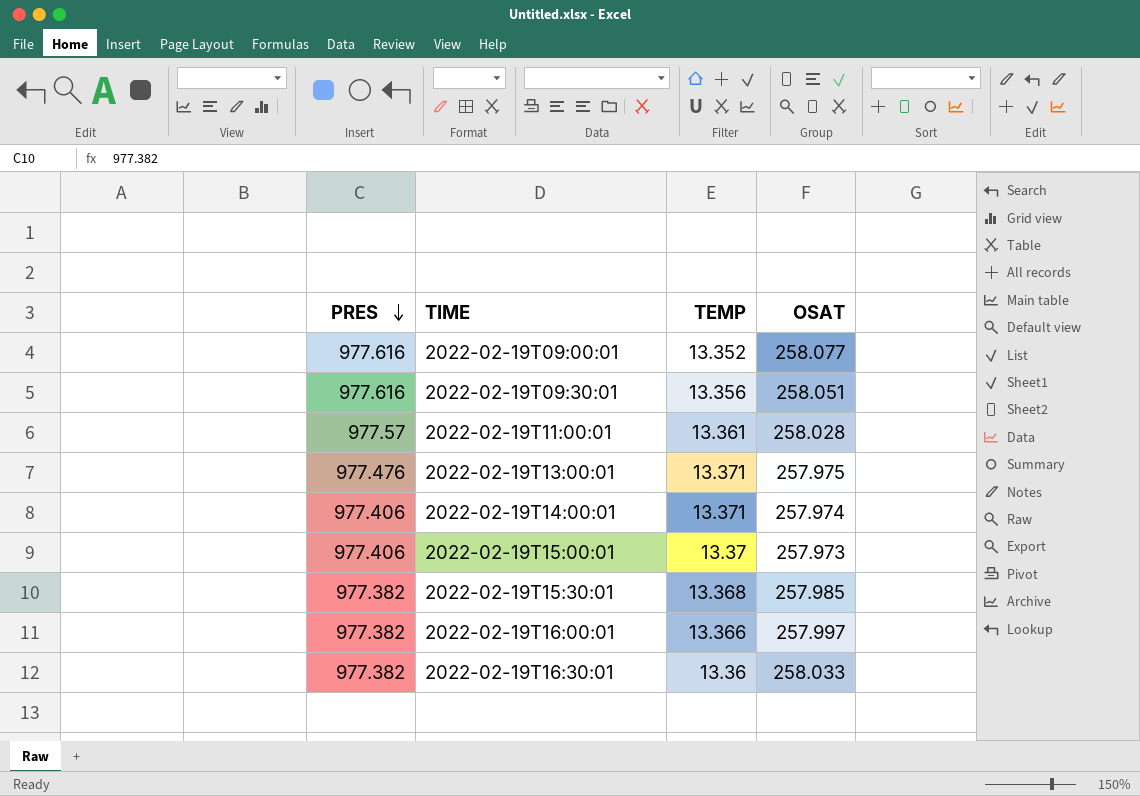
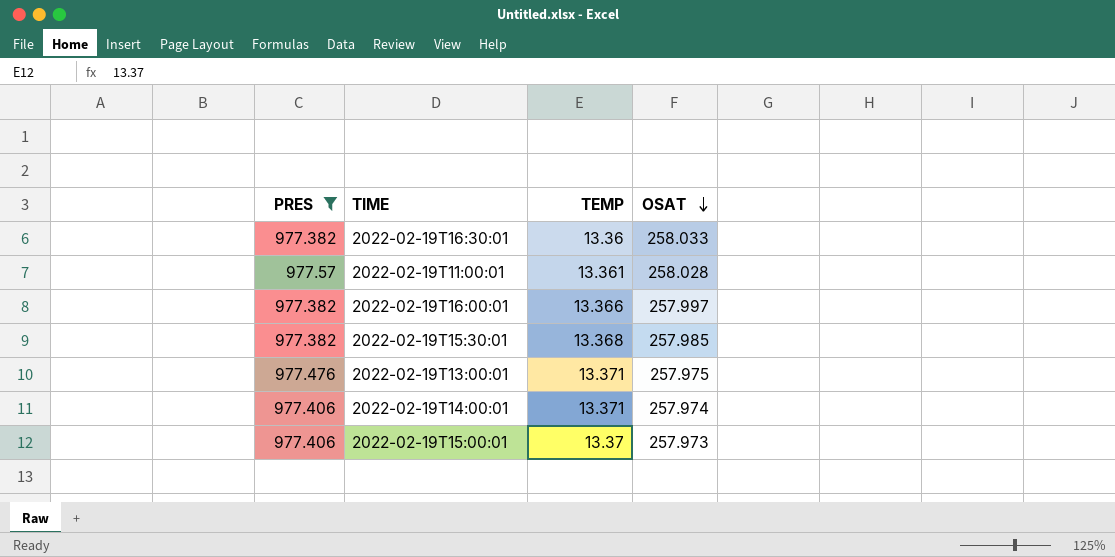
filter: none -> PRES != 977.616
row order: PRES descending -> OSAT descending

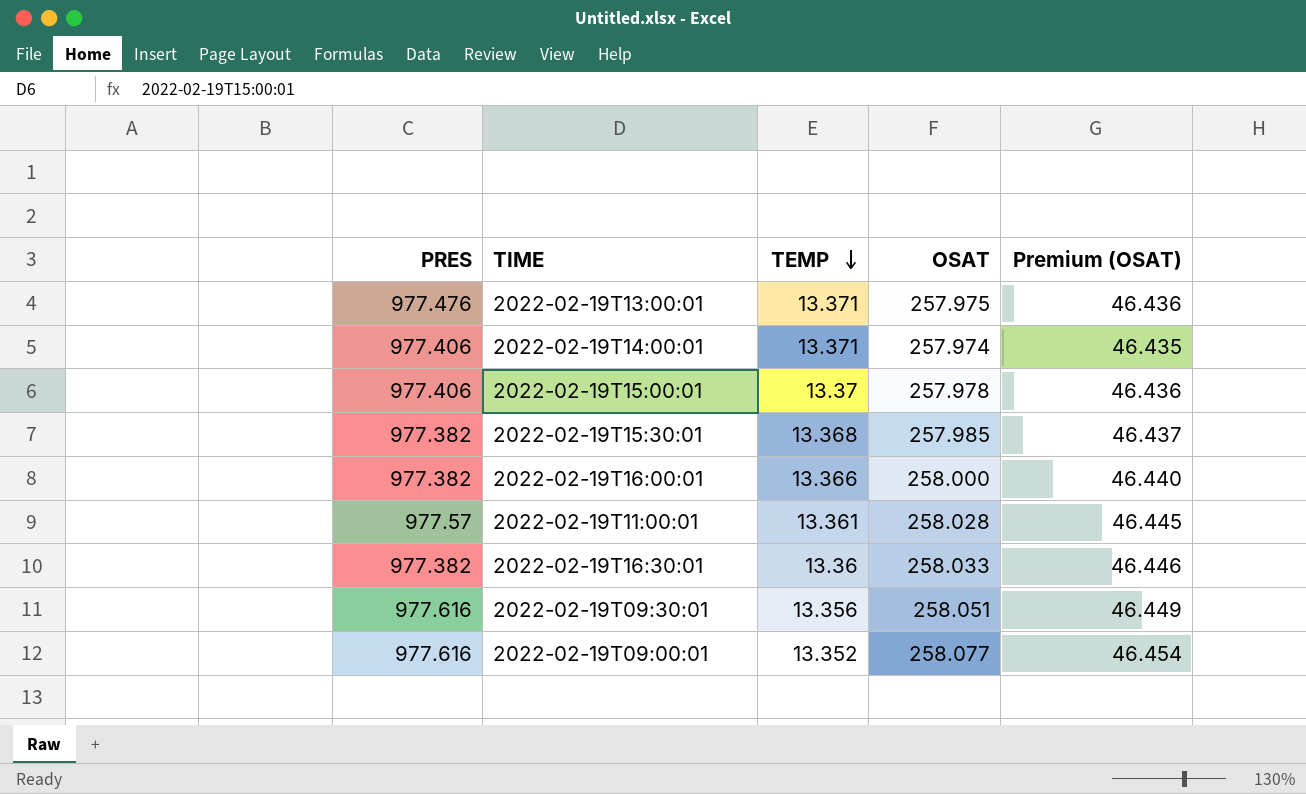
filter: PRES != 977.616 -> none
row order: OSAT descending -> TEMP descending
column Premium (OSAT) | formula: none -> [OSAT] * 0.18
2022-02-19T15:00:01 | OSAT: 257.973 -> 257.978
2022-02-19T16:00:01 | OSAT: 257.997 -> 258.000

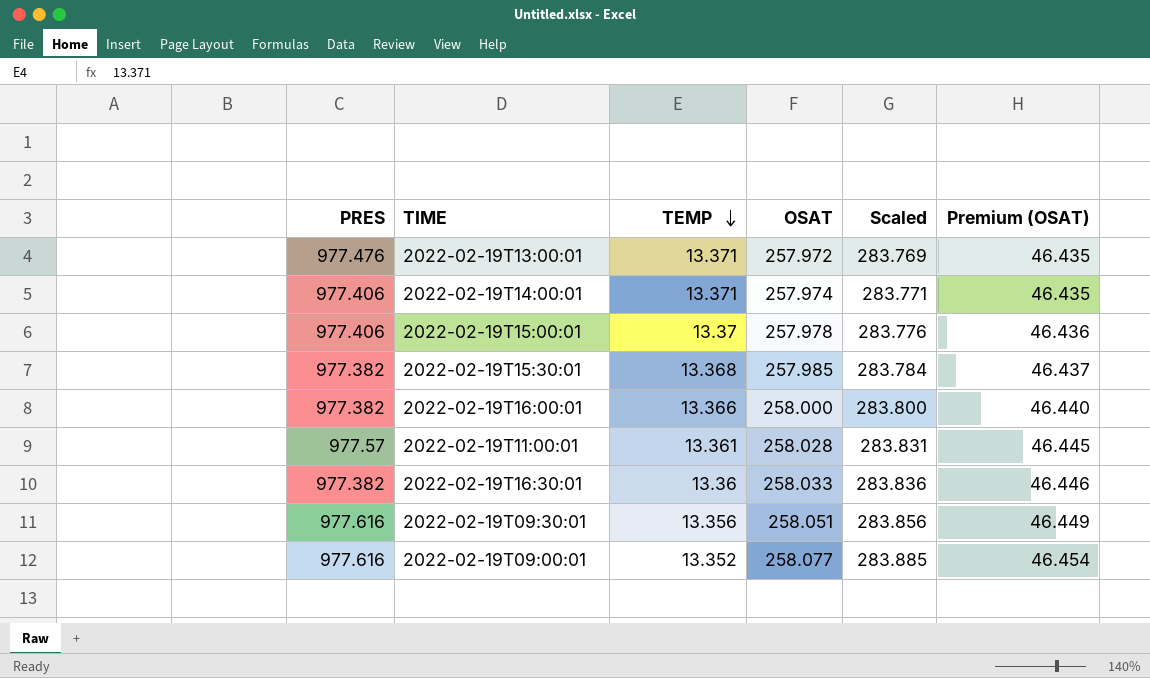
column Scaled | formula: none -> [OSAT] * 1.1
2022-02-19T13:00:01 | OSAT: 257.975 -> 257.972
2022-02-19T13:00:01 | Premium (OSAT): 46.436 -> 46.435

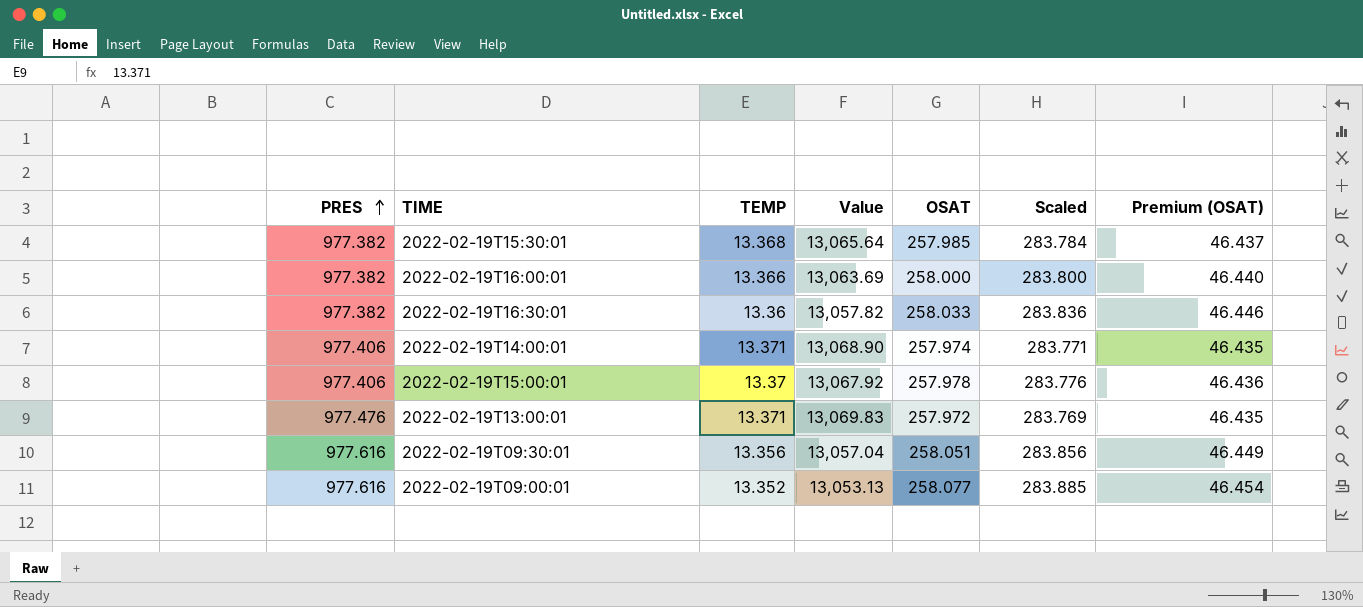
row order: TEMP descending -> PRES ascending
column Value | formula: none -> [PRES] * [TEMP]
row 2022-02-19T11:00:01: 977.57 | 13.361 | 258.028 | 283.831 | 46.445 -> none

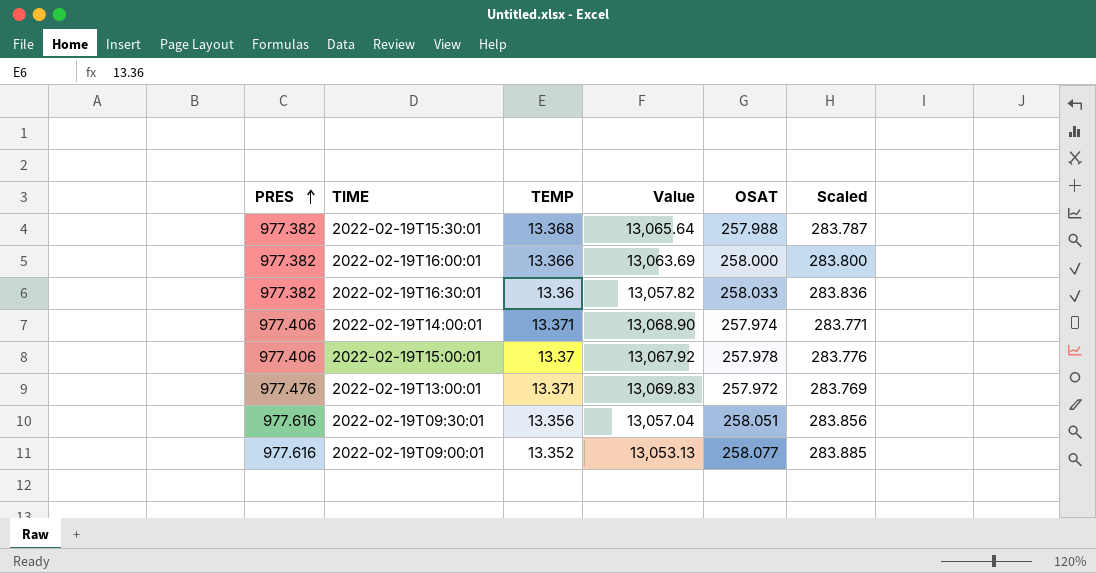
column Premium (OSAT) | formula: [OSAT] * 0.18 -> none
2022-02-19T15:30:01 | OSAT: 257.985 -> 257.988
2022-02-19T15:30:01 | Scaled: 283.784 -> 283.787

